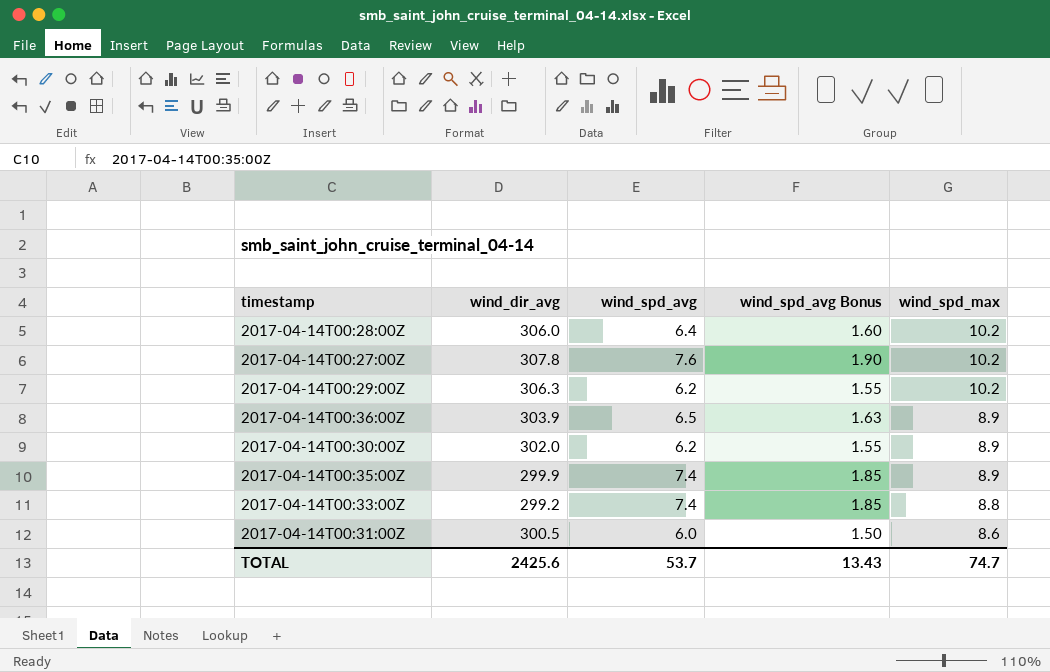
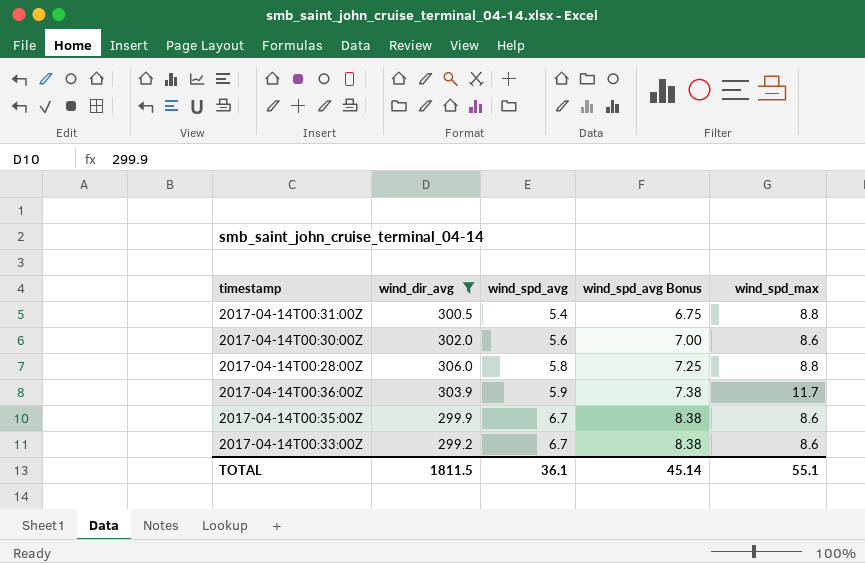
filter: none -> wind_dir_avg <= 306.0
row order: wind_spd_max descending -> wind_spd_avg ascending
column wind_spd_avg Bonus | formula: [wind_spd_avg] * 0.25 -> [wind_spd_avg] * 1.25
2017-04-14T00:31:00Z | wind_spd_avg: 6.0 -> 5.4
2017-04-14T00:31:00Z | wind_spd_max: 8.6 -> 8.8
2017-04-14T00:30:00Z | wind_spd_avg: 6.2 -> 5.6
2017-04-14T00:30:00Z | wind_spd_max: 8.9 -> 8.6
2017-04-14T00:28:00Z | wind_spd_avg: 6.4 -> 5.8
2017-04-14T00:28:00Z | wind_spd_max: 10.2 -> 8.8
2017-04-14T00:36:00Z | wind_spd_avg: 6.5 -> 5.9
2017-04-14T00:36:00Z | wind_spd_max: 8.9 -> 11.7
2017-04-14T00:35:00Z | wind_spd_avg: 7.4 -> 6.7
2017-04-14T00:35:00Z | wind_spd_max: 8.9 -> 8.6
2017-04-14T00:33:00Z | wind_spd_avg: 7.4 -> 6.7
2017-04-14T00:33:00Z | wind_spd_max: 8.8 -> 8.6
TOTAL | wind_dir_avg: 2425.6 -> 1811.5
TOTAL | wind_spd_avg: 53.7 -> 36.1
TOTAL | wind_spd_avg Bonus: 13.43 -> 45.14
TOTAL | wind_spd_max: 74.7 -> 55.1

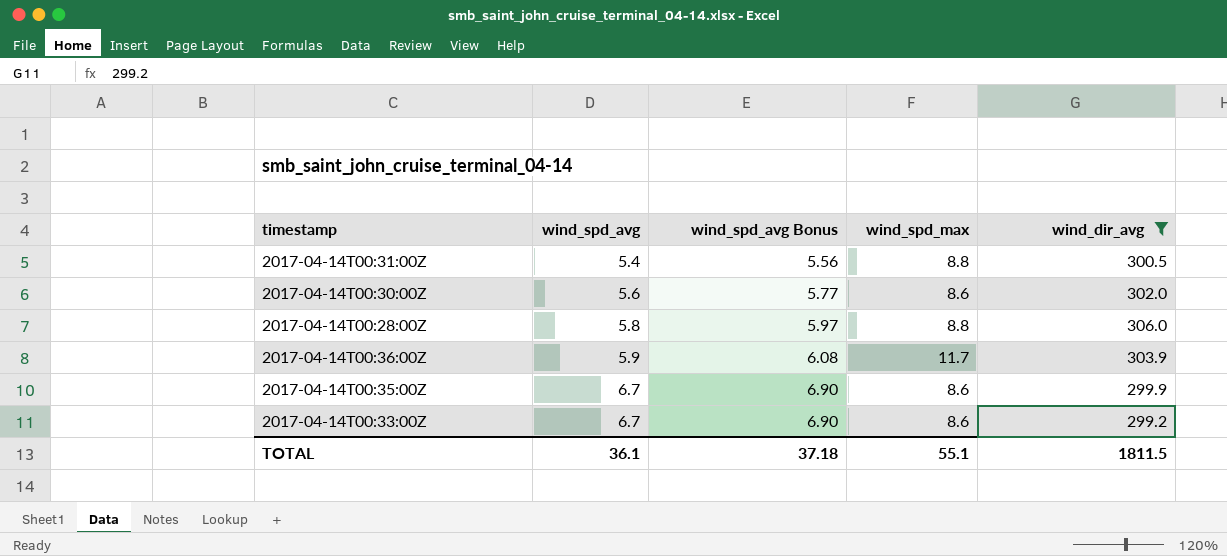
column wind_spd_avg Bonus | formula: [wind_spd_avg] * 1.25 -> [wind_spd_avg] * 1.03
column wind_dir_avg | position: 2 -> 5
TOTAL | wind_spd_avg Bonus: 45.14 -> 37.18

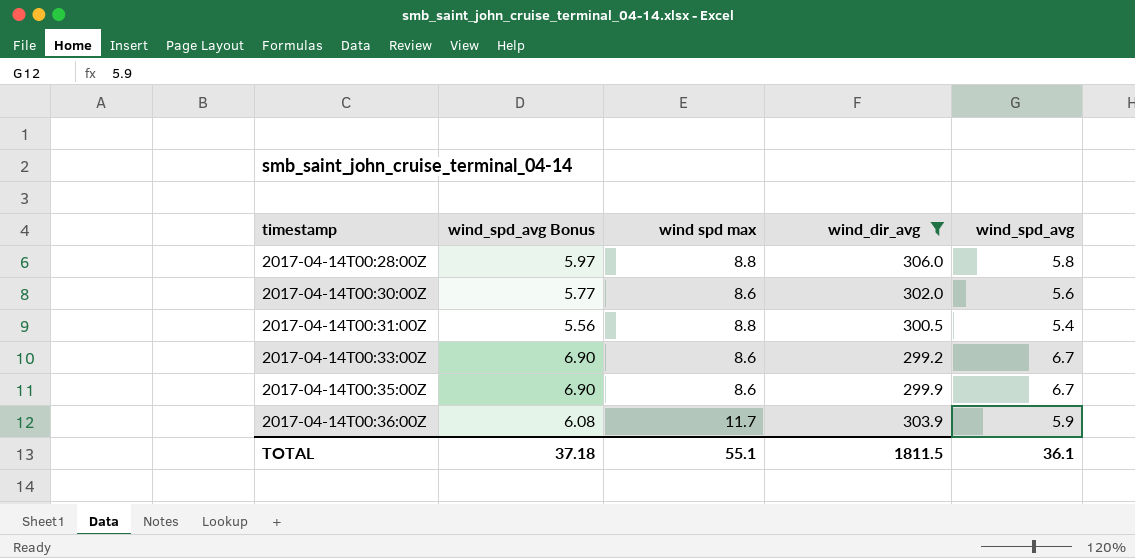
row order: wind_spd_avg ascending -> timestamp ascending
column name: wind_spd_max -> wind spd max
column wind_spd_avg | position: 2 -> 5

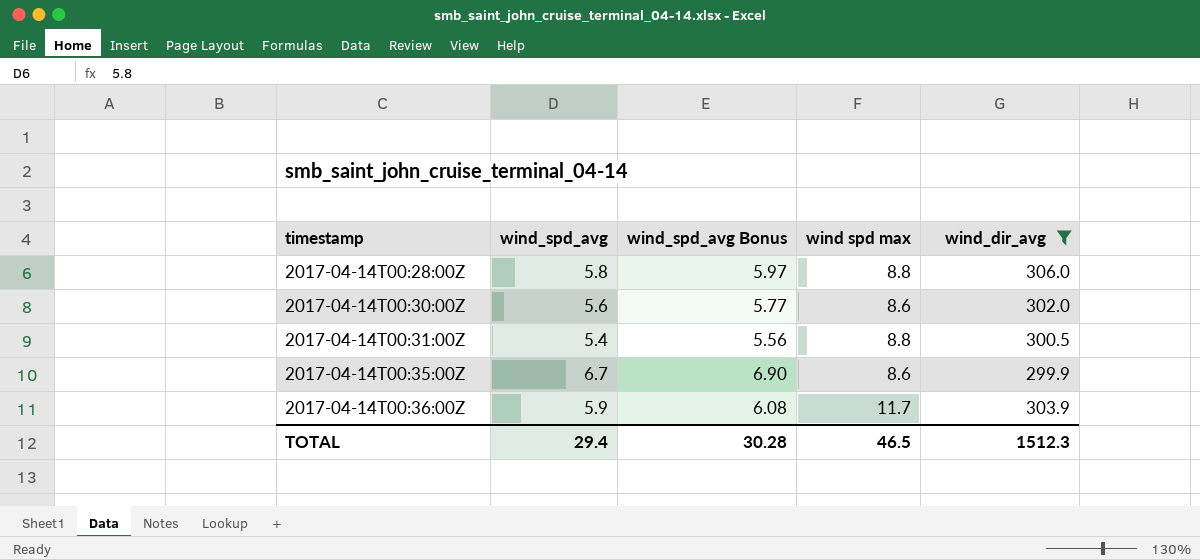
column wind_spd_avg | position: 5 -> 2
row 2017-04-14T00:33:00Z: 6.90 | 8.6 | 299.2 | 6.7 -> none
TOTAL | wind_spd_avg: 36.1 -> 29.4
TOTAL | wind_spd_avg Bonus: 37.18 -> 30.28
TOTAL | wind spd max: 55.1 -> 46.5
TOTAL | wind_dir_avg: 1811.5 -> 1512.3

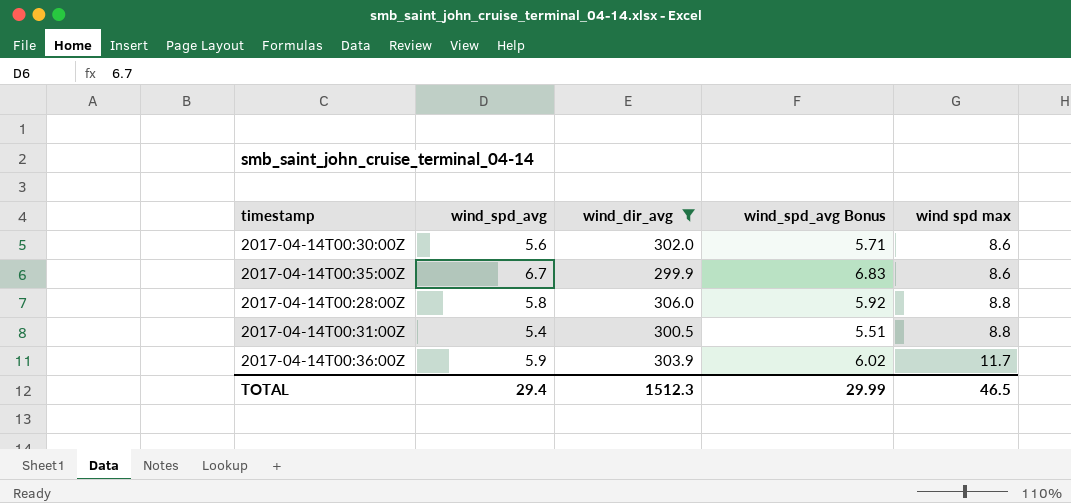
row order: timestamp ascending -> wind spd max ascending
column wind_dir_avg | position: 5 -> 3
column wind_spd_avg Bonus | formula: [wind_spd_avg] * 1.03 -> [wind_spd_avg] * 1.02
TOTAL | wind_spd_avg Bonus: 30.28 -> 29.99

